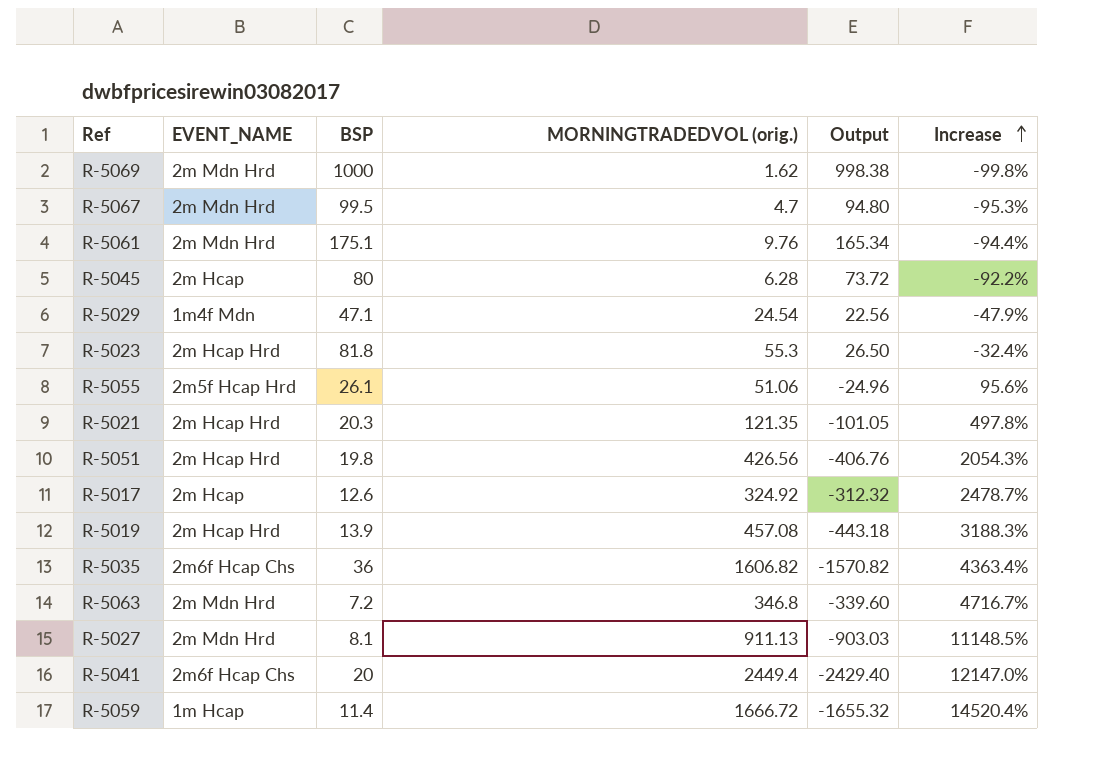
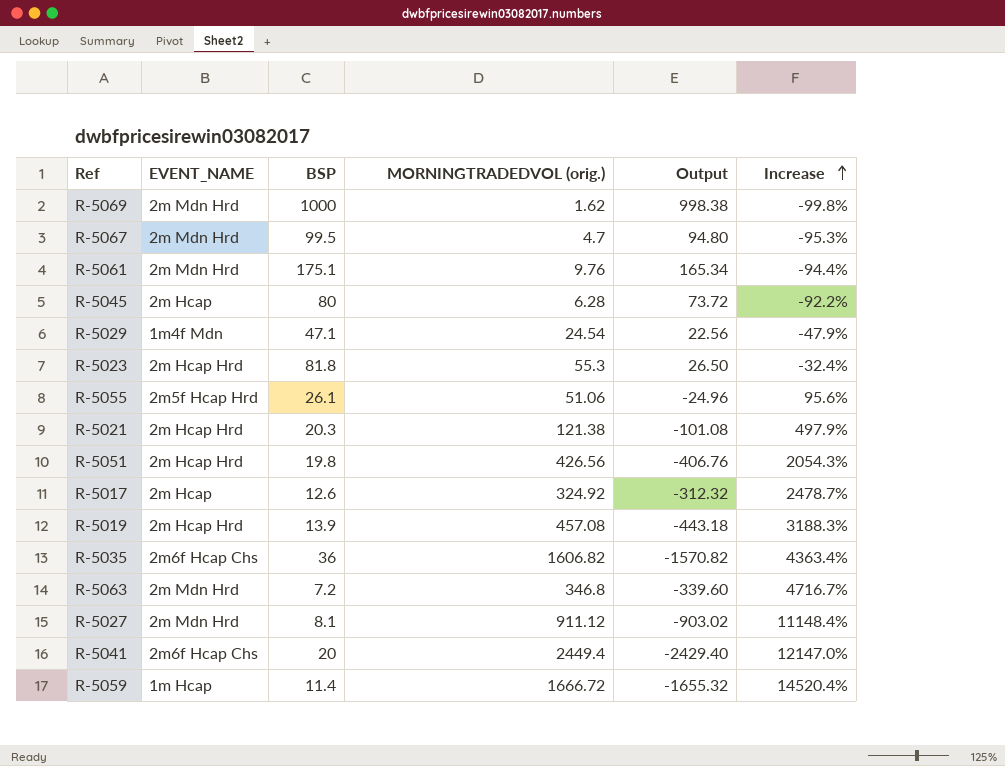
R-5021 | MORNINGTRADEDVOL (orig.): 121.35 -> 121.38
R-5021 | Output: -101.05 -> -101.08
R-5021 | Increase: 497.8% -> 497.9%
R-5027 | MORNINGTRADEDVOL (orig.): 911.13 -> 911.12
R-5027 | Output: -903.03 -> -903.02
R-5027 | Increase: 11148.5% -> 11148.4%

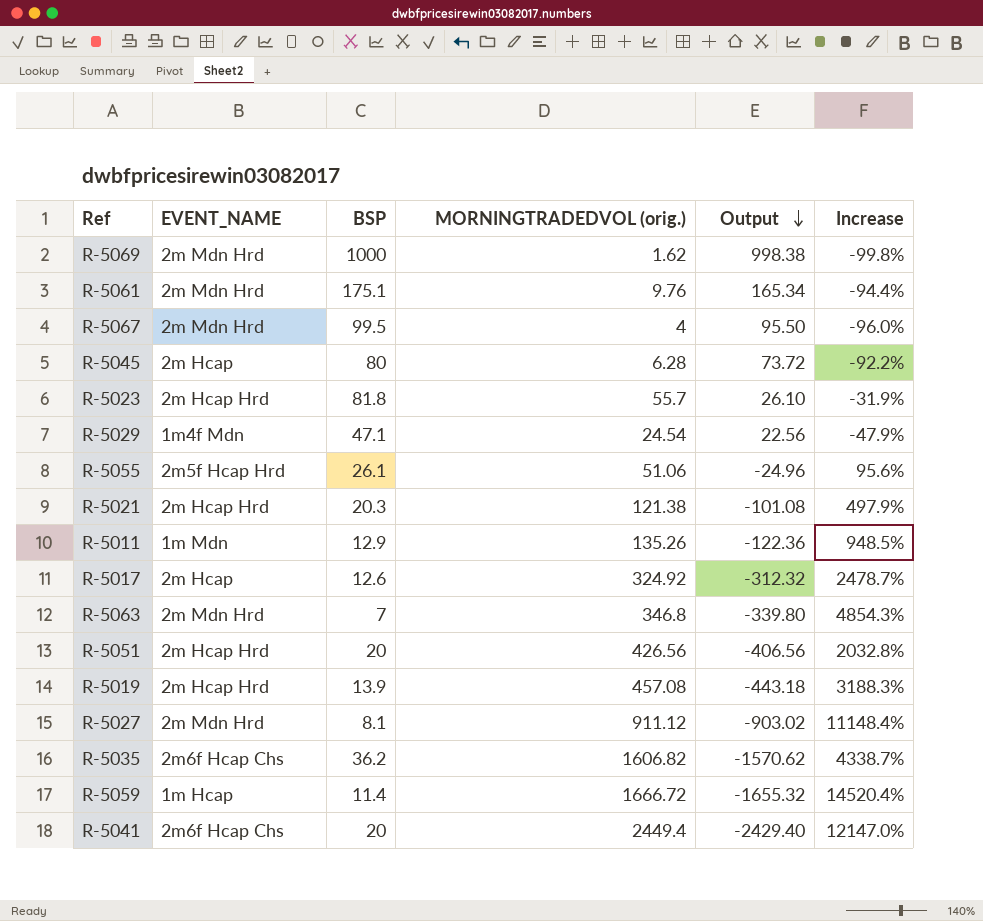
row order: Increase ascending -> Output descending
R-5067 | MORNINGTRADEDVOL (orig.): 4.7 -> 4
R-5067 | Output: 94.80 -> 95.50
R-5067 | Increase: -95.3% -> -96.0%
R-5023 | MORNINGTRADEDVOL (orig.): 55.3 -> 55.7
R-5023 | Output: 26.50 -> 26.10
R-5023 | Increase: -32.4% -> -31.9%
row R-5011: none -> 1m Mdn | 12.9 | 135.26 | -122.36 | 948.5%
R-5063 | BSP: 7.2 -> 7
R-5063 | Output: -339.60 -> -339.80
R-5063 | Increase: 4716.7% -> 4854.3%
R-5051 | BSP: 19.8 -> 20
R-5051 | Output: -406.76 -> -406.56
R-5051 | Increase: 2054.3% -> 2032.8%
R-5035 | BSP: 36 -> 36.2
R-5035 | Output: -1570.82 -> -1570.62
R-5035 | Increase: 4363.4% -> 4338.7%

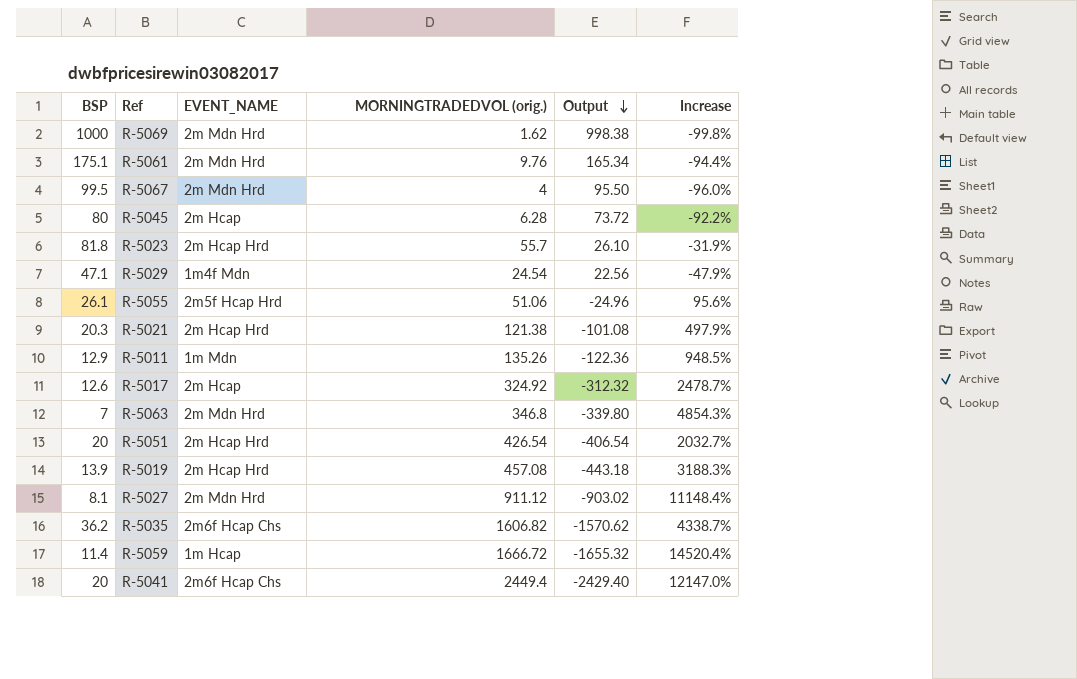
column BSP | position: 3 -> 1
R-5051 | MORNINGTRADEDVOL (orig.): 426.56 -> 426.54
R-5051 | Output: -406.56 -> -406.54
R-5051 | Increase: 2032.8% -> 2032.7%

